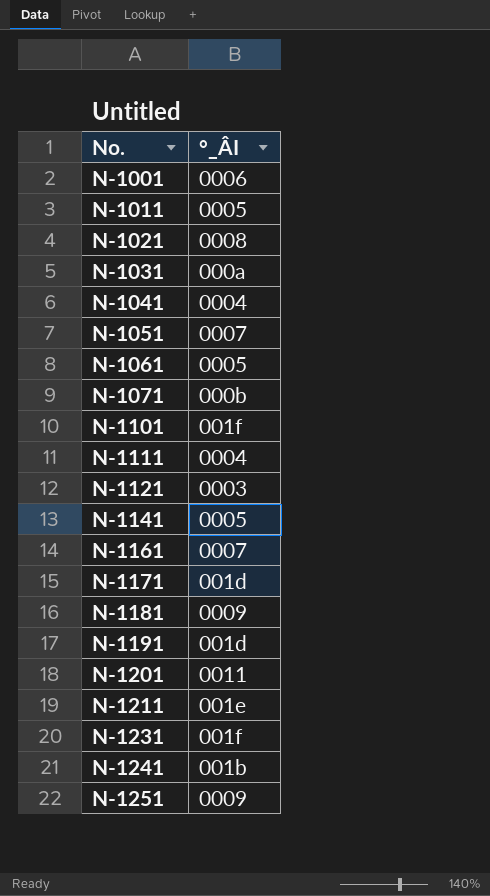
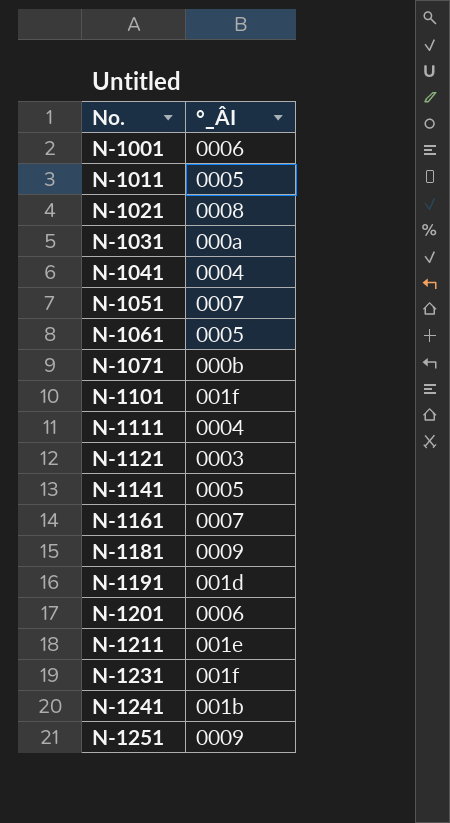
row N-1171: 001d -> none
N-1201 | °_ÂI: 0011 -> 0006

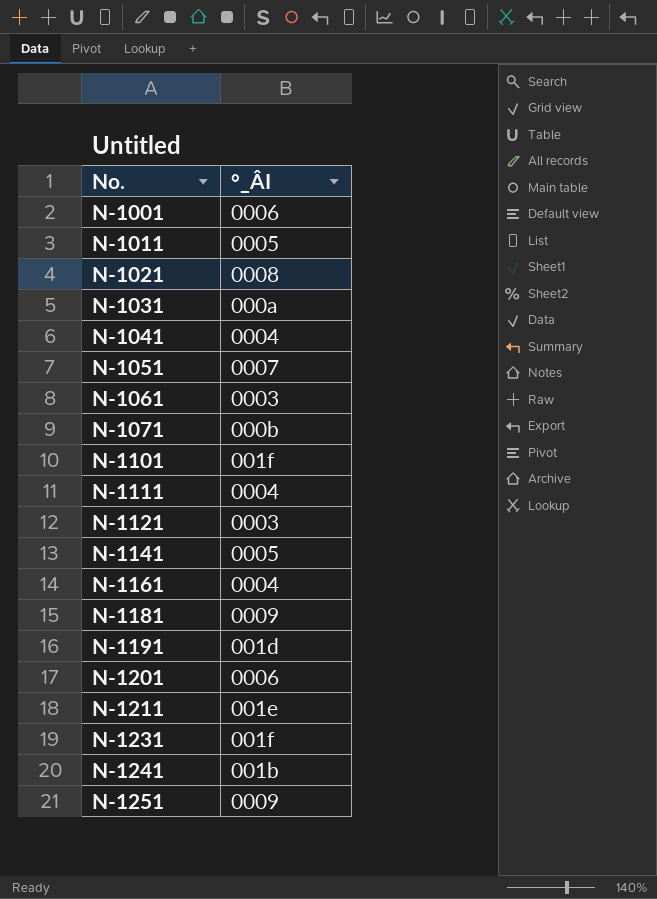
N-1061 | °_ÂI: 0005 -> 0003
N-1161 | °_ÂI: 0007 -> 0004

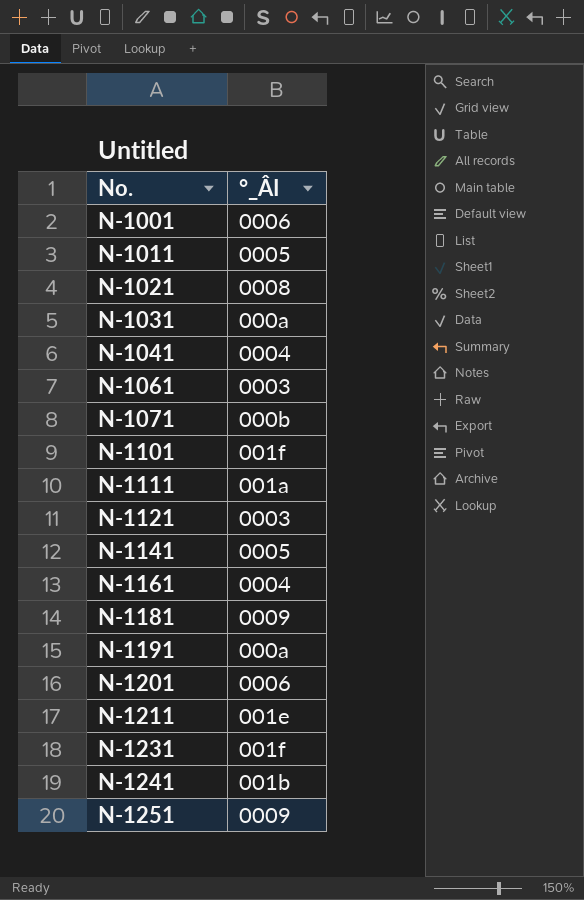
row N-1051: 0007 -> none
N-1111 | °_ÂI: 0004 -> 001a
N-1191 | °_ÂI: 001d -> 000a

